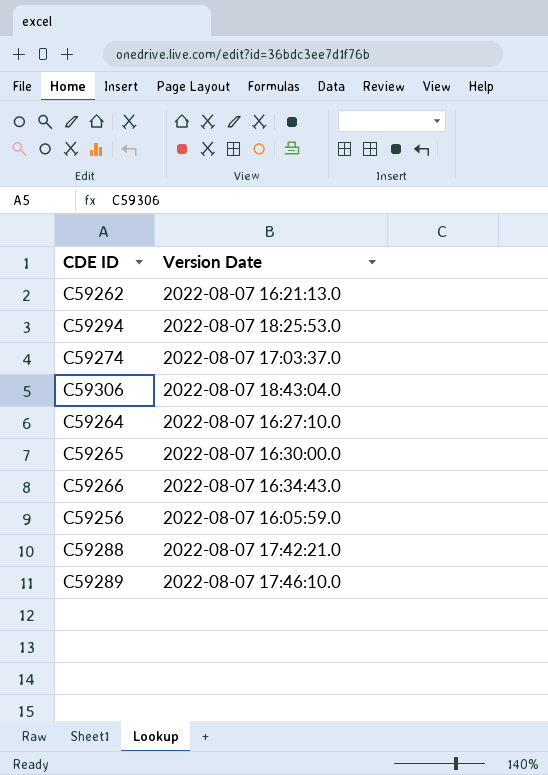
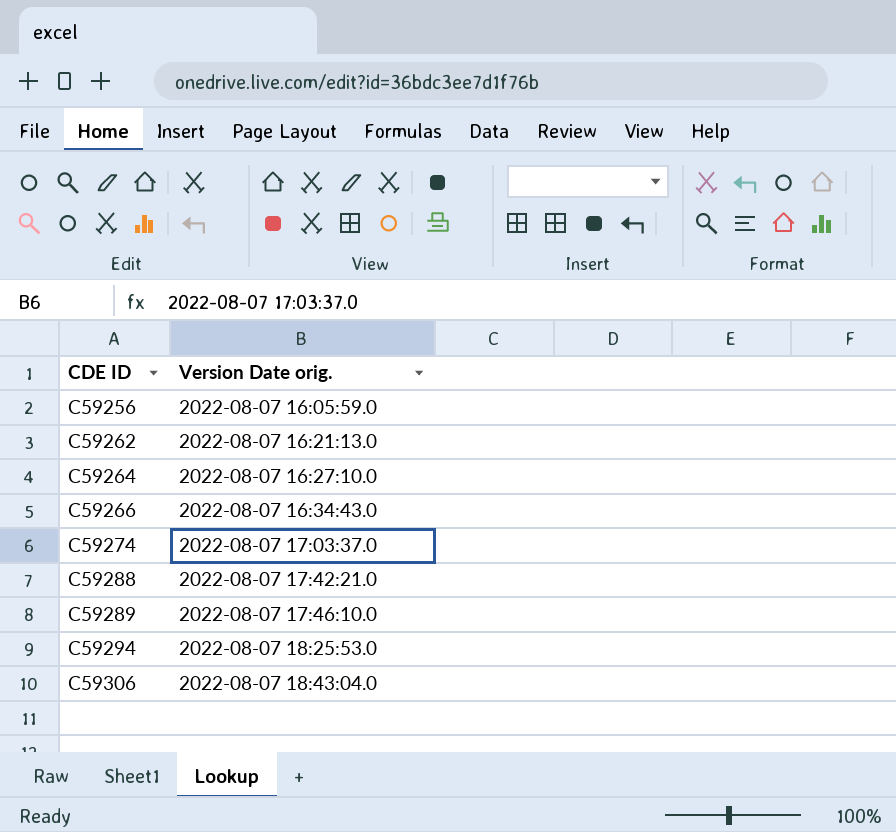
row order: none -> CDE ID ascending
column name: Version Date -> Version Date orig.
row C59265: 2022-08-07 16:30:00.0 -> none

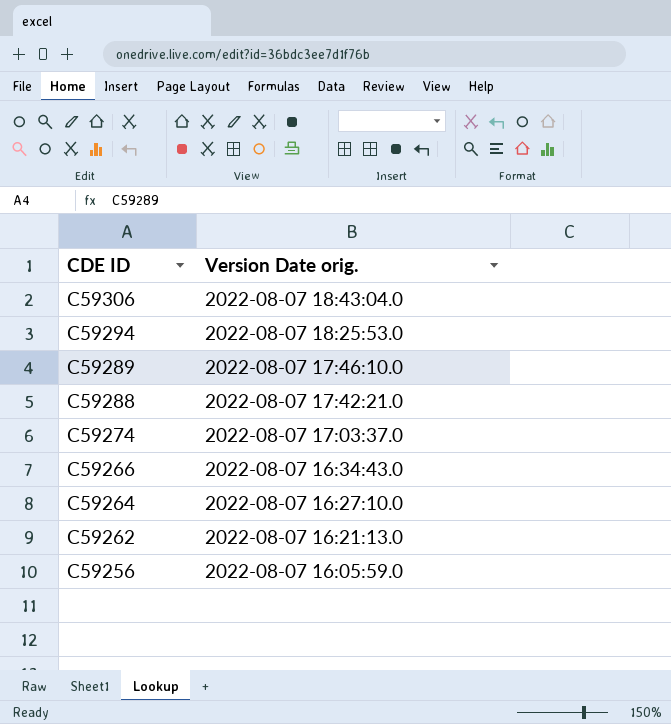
row order: CDE ID ascending -> CDE ID descending

